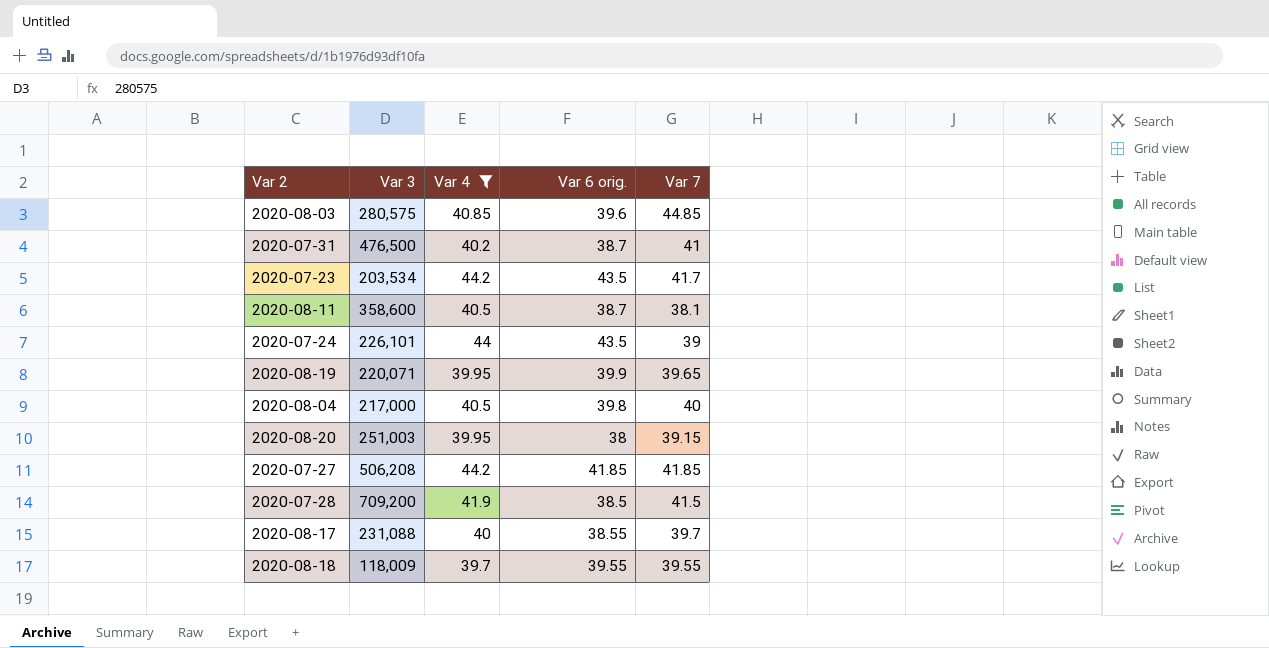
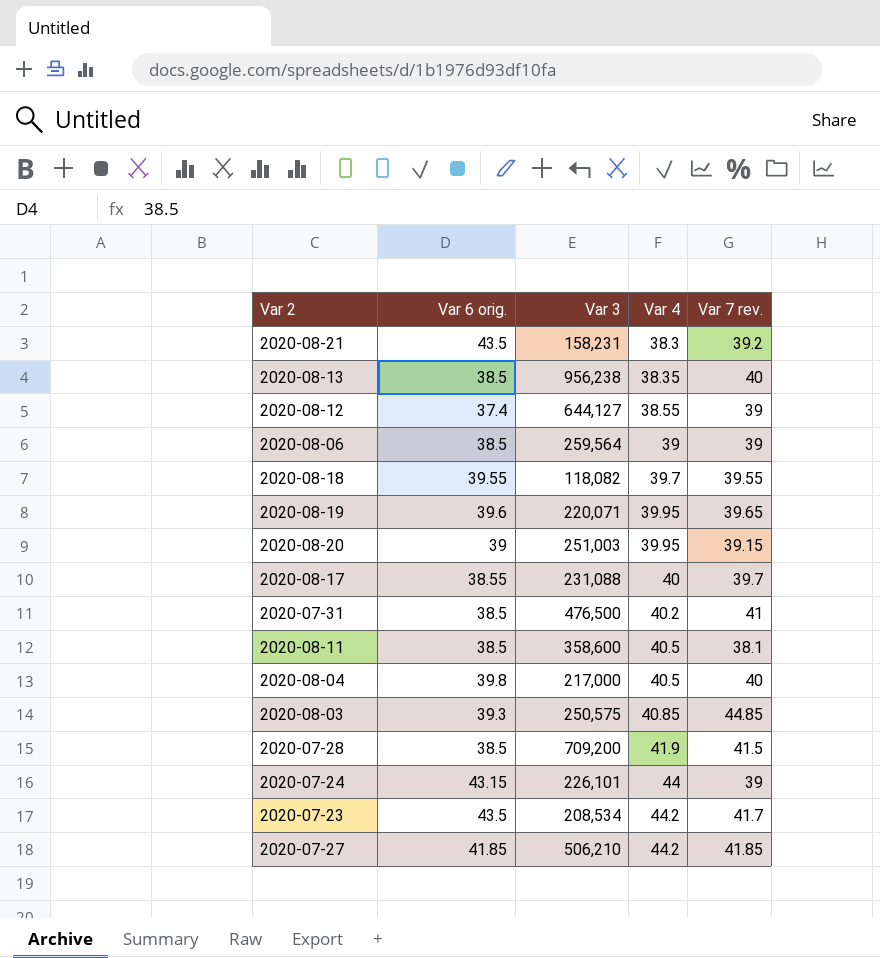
filter: Var 4 >= 39.7 -> none
row order: none -> Var 4 ascending
column Var 6 orig. | position: 4 -> 2
column name: Var 7 -> Var 7 rev.
2020-08-18 | Var 3: 118,009 -> 118,082
2020-08-19 | Var 6 orig.: 39.9 -> 39.6
2020-08-20 | Var 6 orig.: 38 -> 39
2020-07-31 | Var 6 orig.: 38.7 -> 38.5
2020-08-11 | Var 6 orig.: 38.7 -> 38.5
2020-08-03 | Var 6 orig.: 39.6 -> 39.3
2020-08-03 | Var 3: 280,575 -> 250,575
2020-07-24 | Var 6 orig.: 43.5 -> 43.15
2020-07-23 | Var 3: 203,534 -> 208,534
2020-07-27 | Var 3: 506,208 -> 506,210

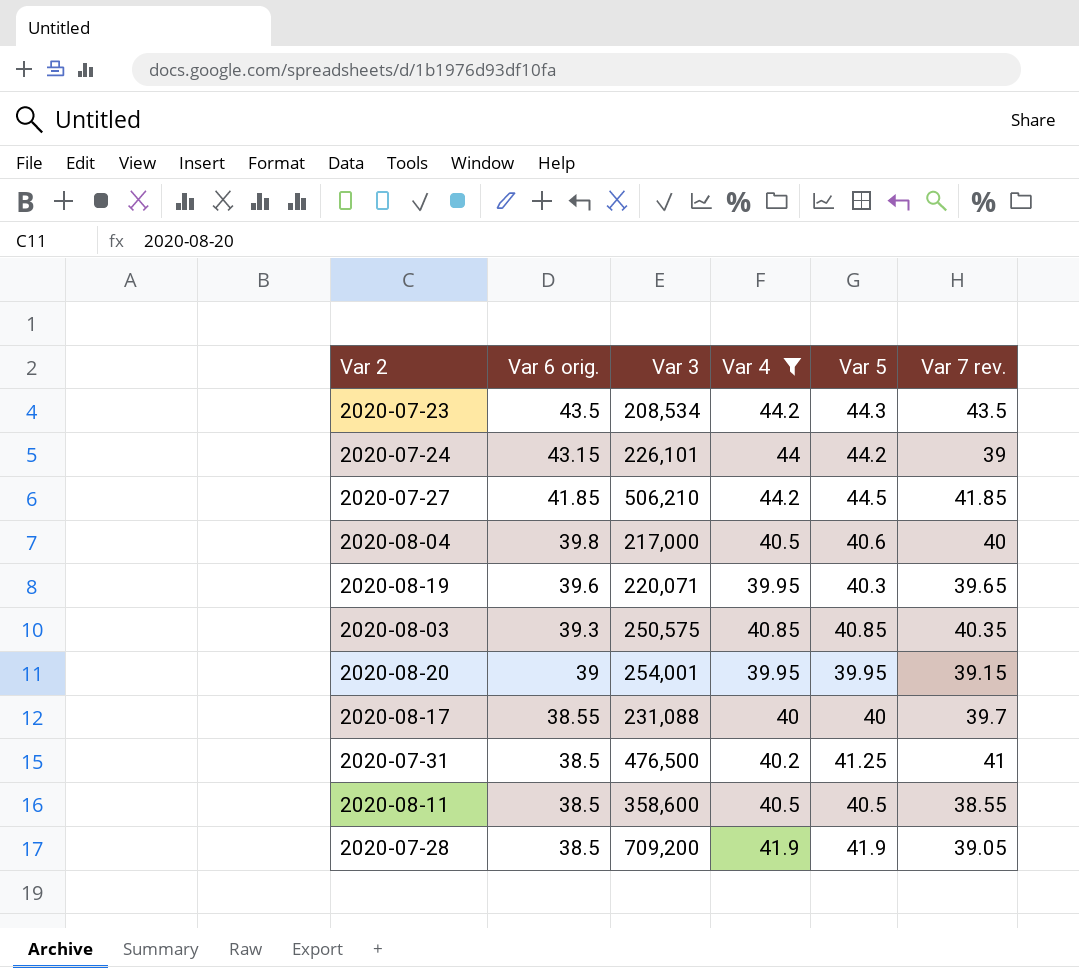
filter: none -> Var 4 >= 39.95
row order: Var 4 ascending -> Var 6 orig. descending
column Var 5 | position: none -> 5
2020-07-23 | Var 7 rev.: 41.7 -> 43.5
2020-08-03 | Var 7 rev.: 44.85 -> 40.35
2020-08-20 | Var 3: 251,003 -> 254,001
2020-08-11 | Var 7 rev.: 38.1 -> 38.55
2020-07-28 | Var 7 rev.: 41.5 -> 39.05

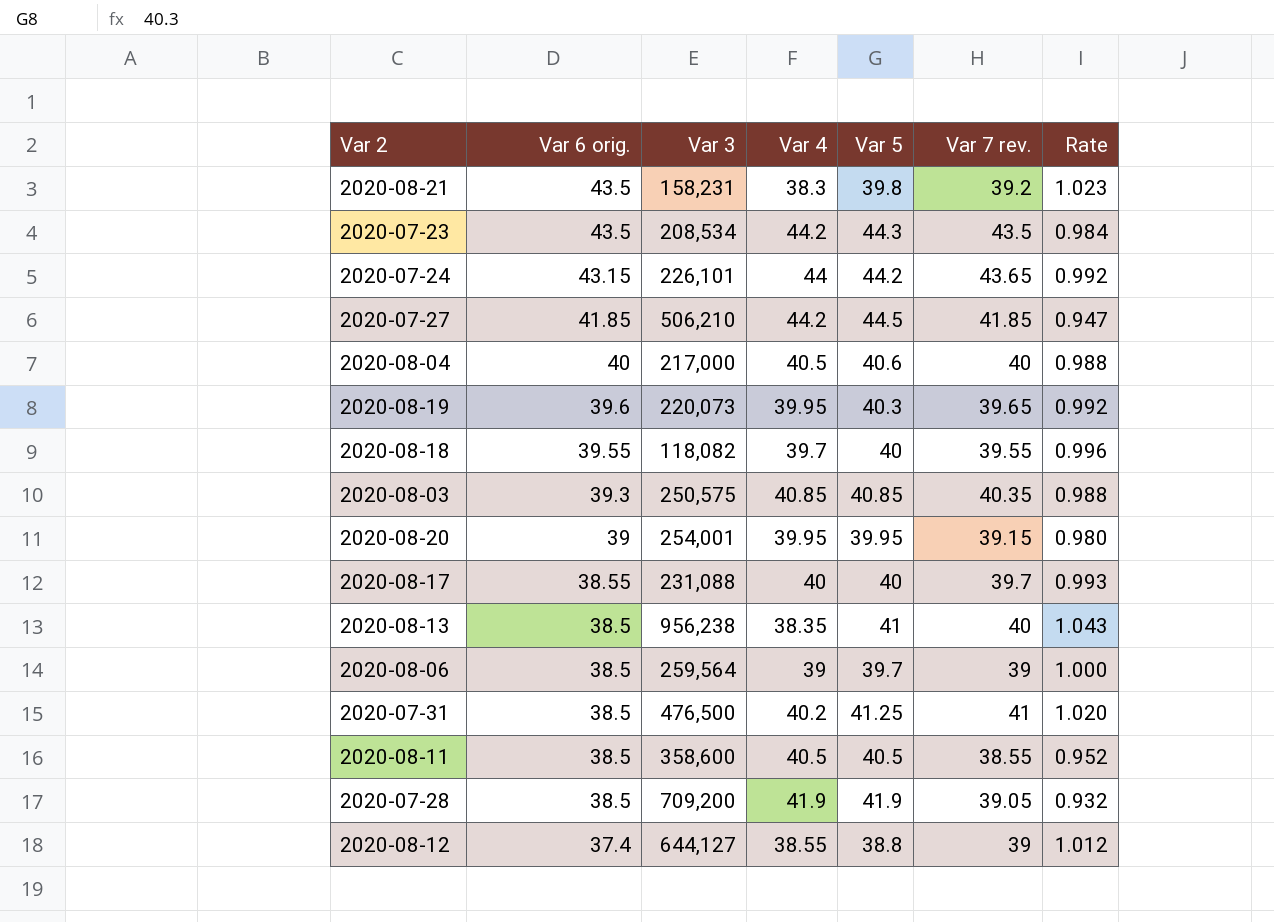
filter: Var 4 >= 39.95 -> none
column Rate | formula: none -> [Var 7 rev.] / [Var 4]
2020-07-24 | Var 7 rev.: 39 -> 43.65
2020-08-04 | Var 6 orig.: 39.8 -> 40
2020-08-19 | Var 3: 220,071 -> 220,073

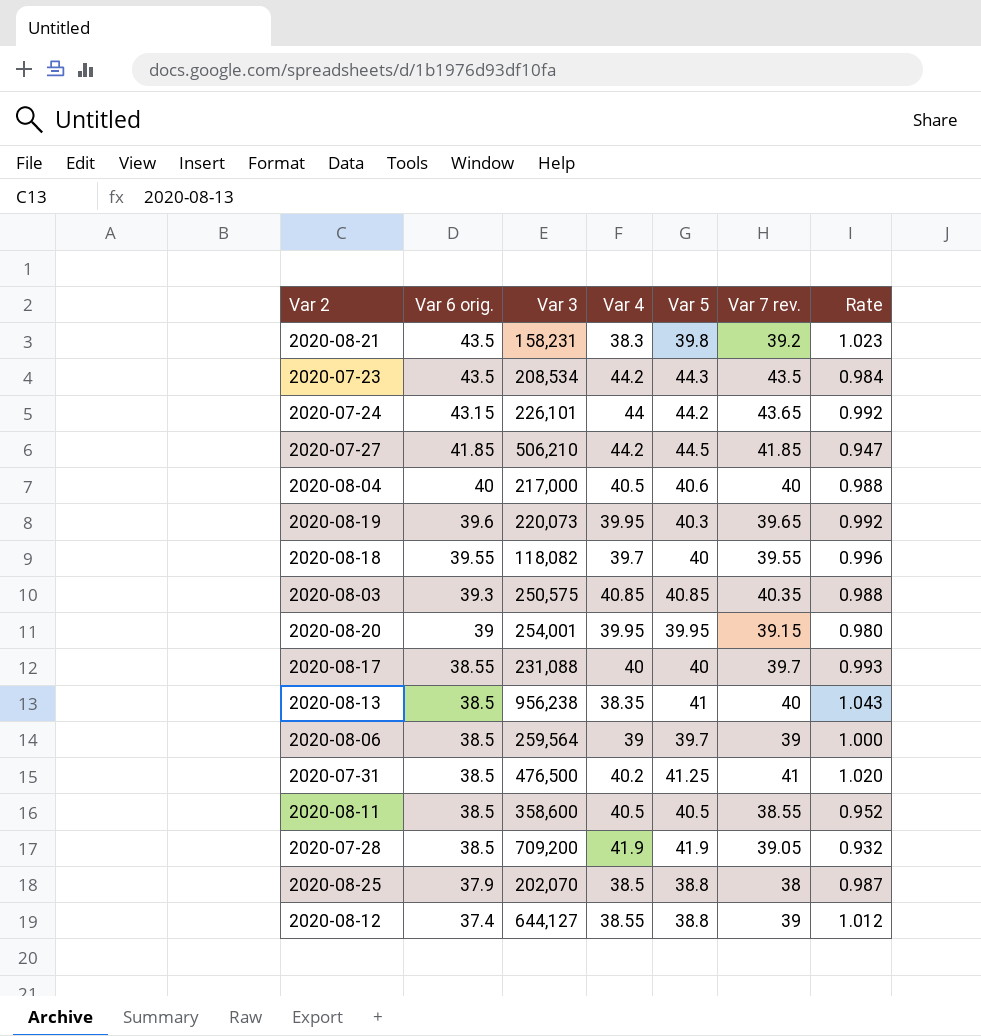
row 2020-08-25: none -> 37.9 | 202,070 | 38.5 | 38.8 | 38 | 0.987

